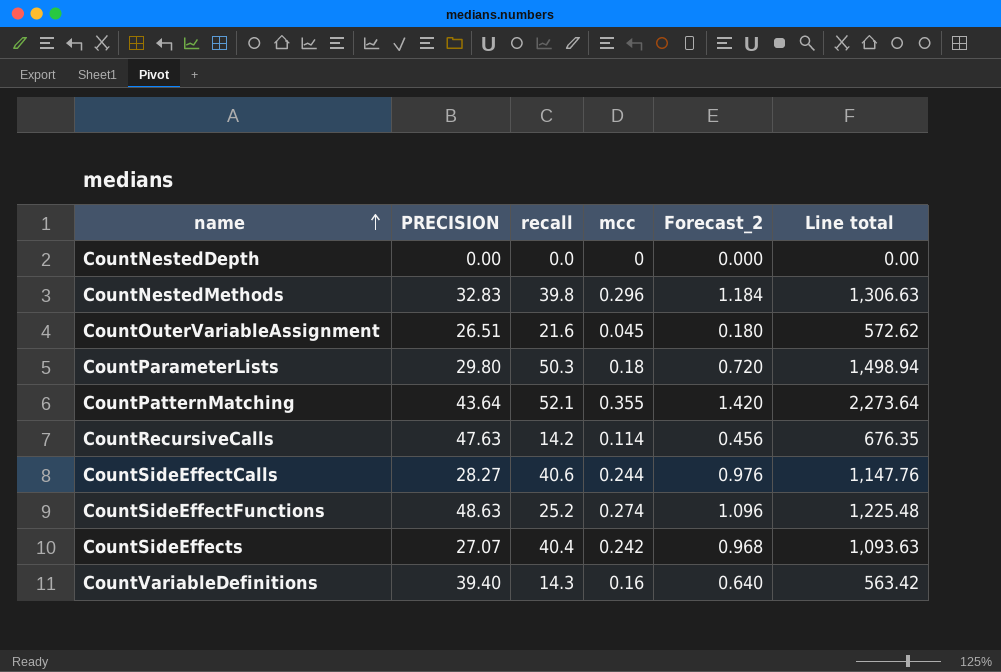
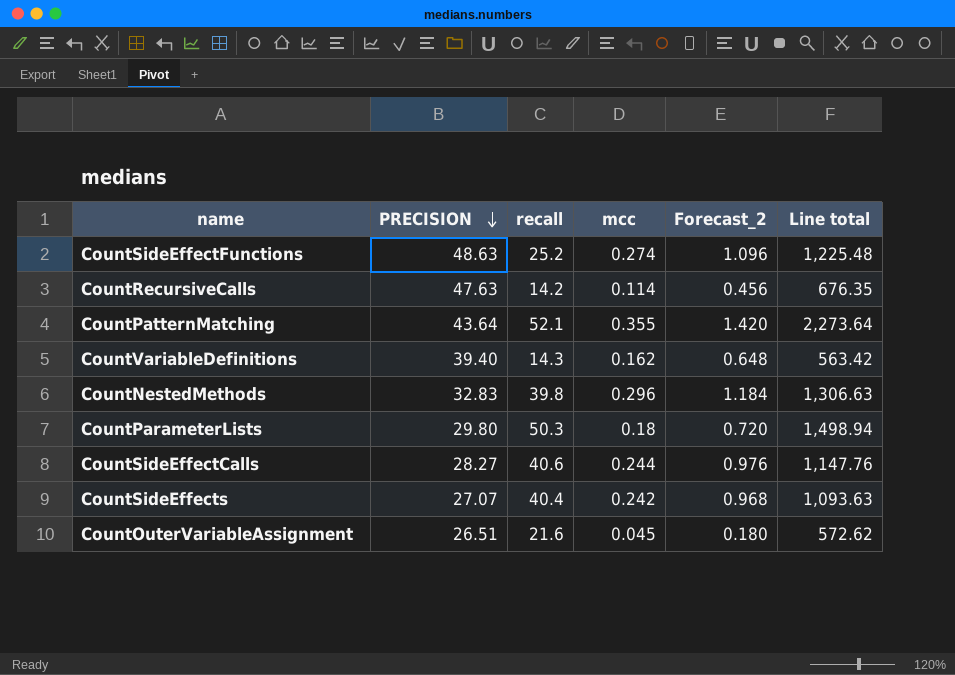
row order: name ascending -> PRECISION descending
row CountNestedDepth: 0.00 | 0.0 | 0 | 0.000 | 0.00 -> none
CountVariableDefinitions | mcc: 0.16 -> 0.162
CountVariableDefinitions | Forecast_2: 0.640 -> 0.648

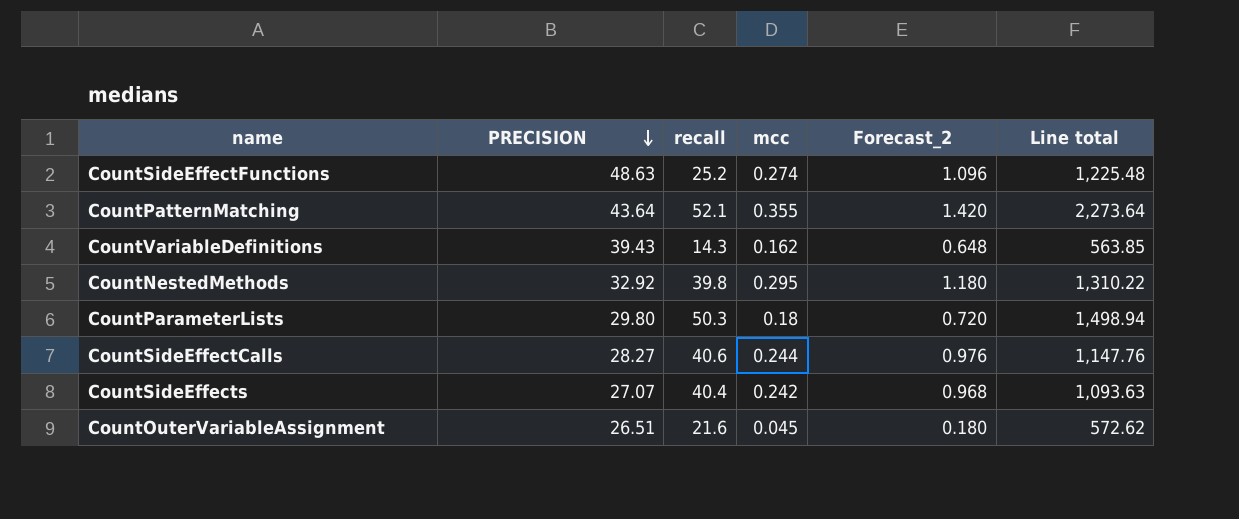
row CountRecursiveCalls: 47.63 | 14.2 | 0.114 | 0.456 | 676.35 -> none
CountVariableDefinitions | PRECISION: 39.40 -> 39.43
CountVariableDefinitions | Line total: 563.42 -> 563.85
CountNestedMethods | PRECISION: 32.83 -> 32.92
CountNestedMethods | mcc: 0.296 -> 0.295
CountNestedMethods | Forecast_2: 1.184 -> 1.180
CountNestedMethods | Line total: 1,306.63 -> 1,310.22

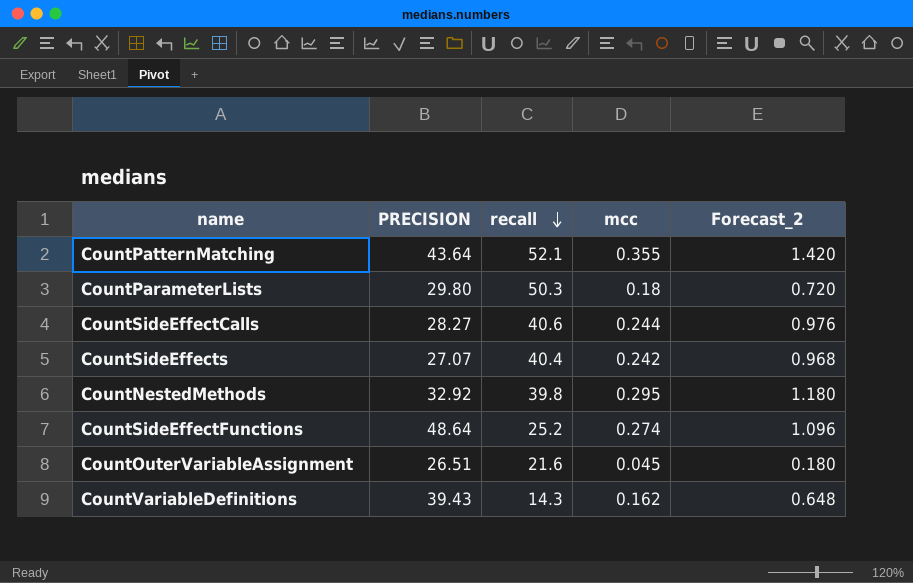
row order: PRECISION descending -> recall descending
column Line total | formula: [PRECISION] * [recall] -> none
CountSideEffectFunctions | PRECISION: 48.63 -> 48.64

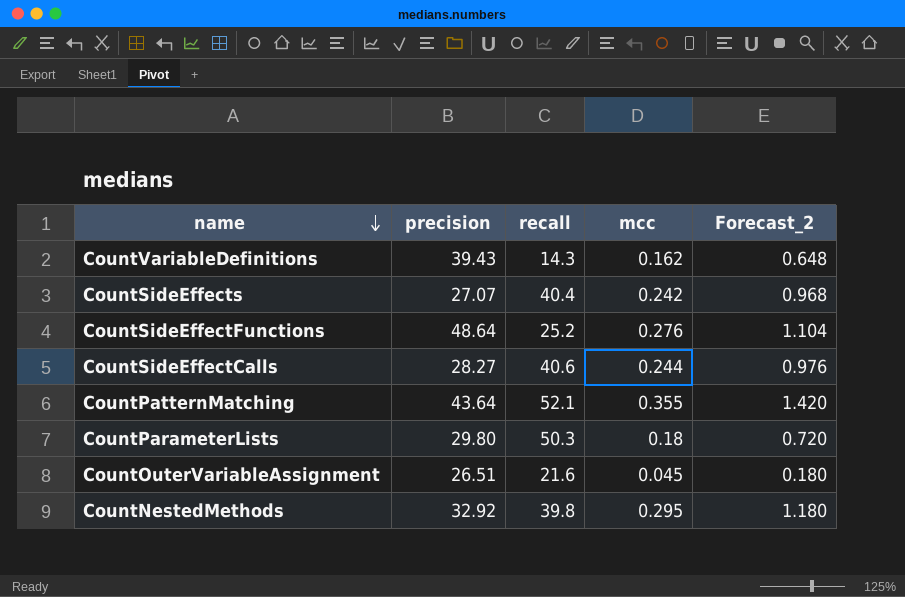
row order: recall descending -> name descending
column name: PRECISION -> precision
CountSideEffectFunctions | mcc: 0.274 -> 0.276
CountSideEffectFunctions | Forecast_2: 1.096 -> 1.104

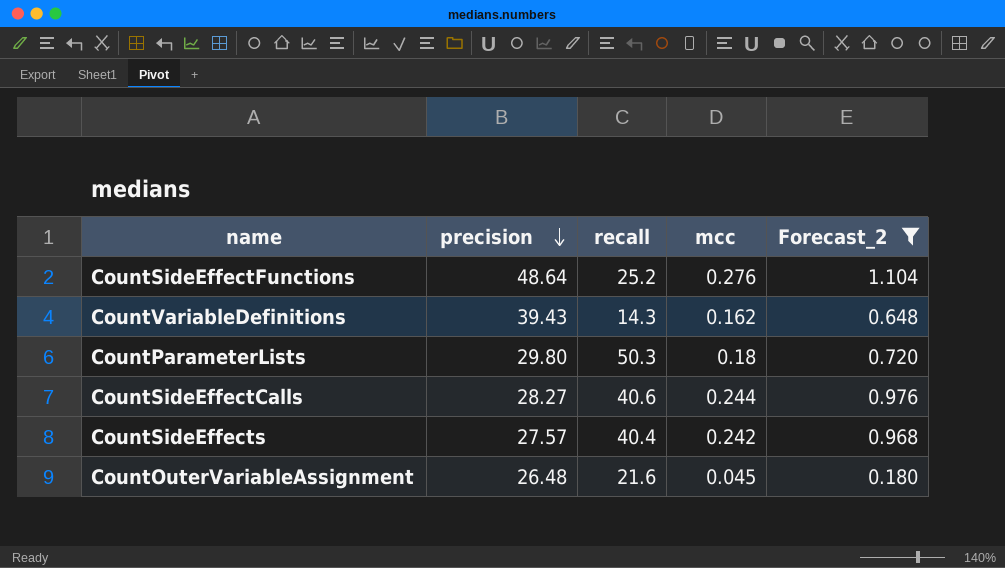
filter: none -> Forecast_2 <= 1.104
row order: name descending -> precision descending
CountSideEffects | precision: 27.07 -> 27.57
CountOuterVariableAssignment | precision: 26.51 -> 26.48

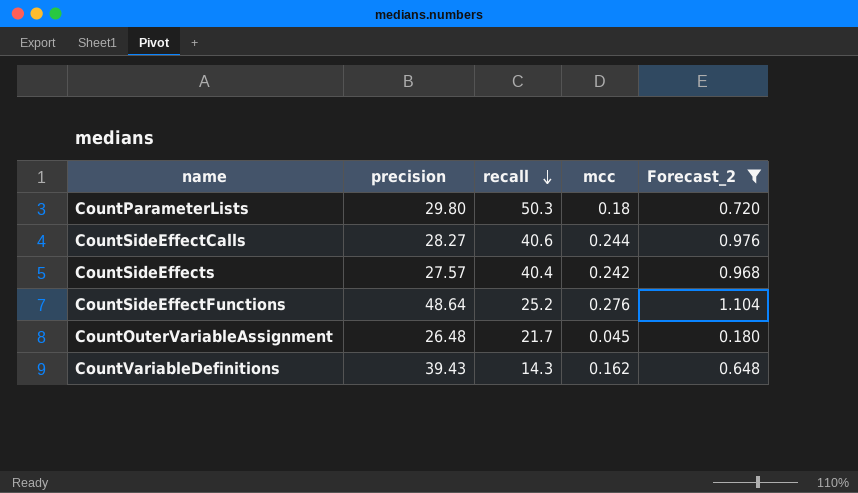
row order: precision descending -> recall descending
CountOuterVariableAssignment | recall: 21.6 -> 21.7

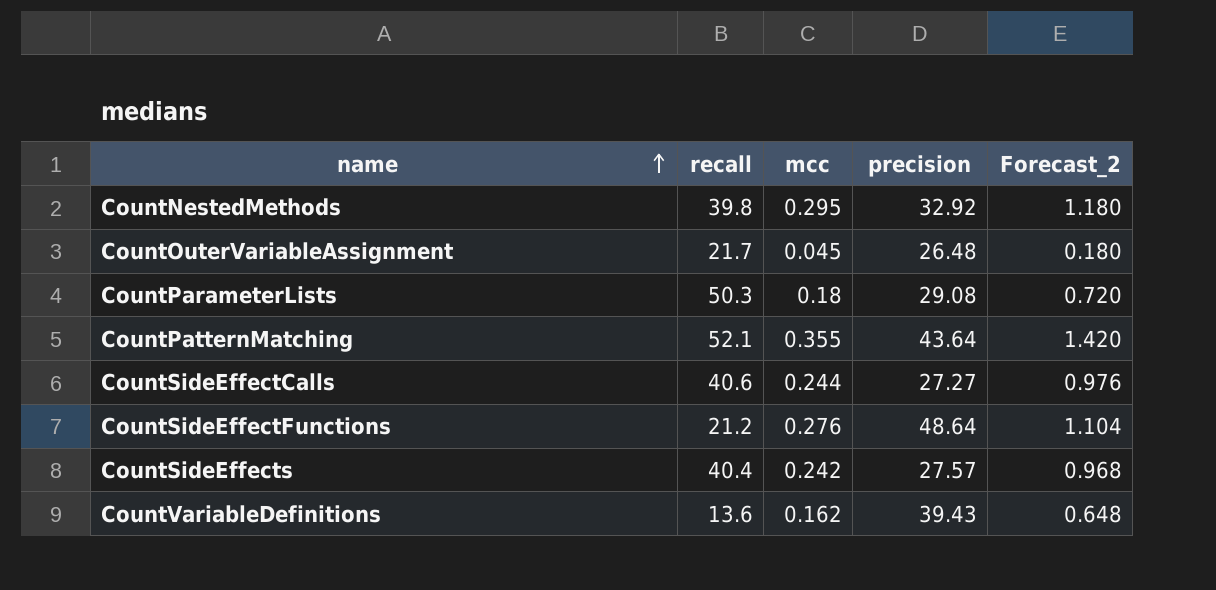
filter: Forecast_2 <= 1.104 -> none
row order: recall descending -> name ascending
column precision | position: 2 -> 4
CountParameterLists | precision: 29.80 -> 29.08
CountSideEffectCalls | precision: 28.27 -> 27.27
CountSideEffectFunctions | recall: 25.2 -> 21.2
CountVariableDefinitions | recall: 14.3 -> 13.6

